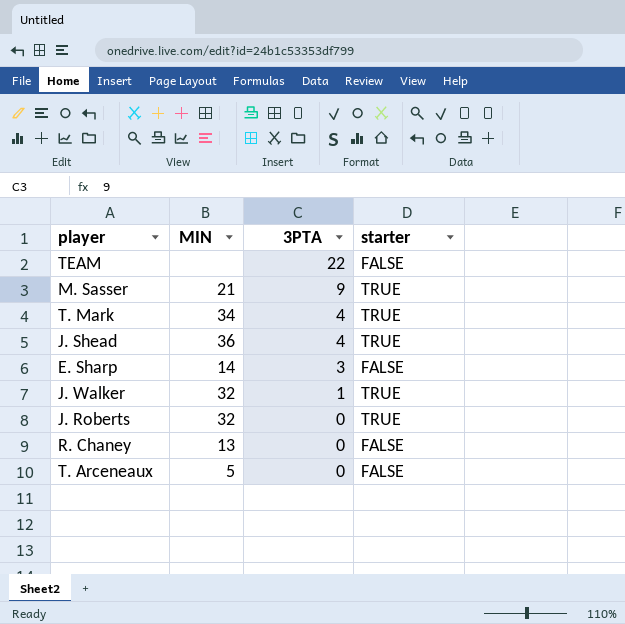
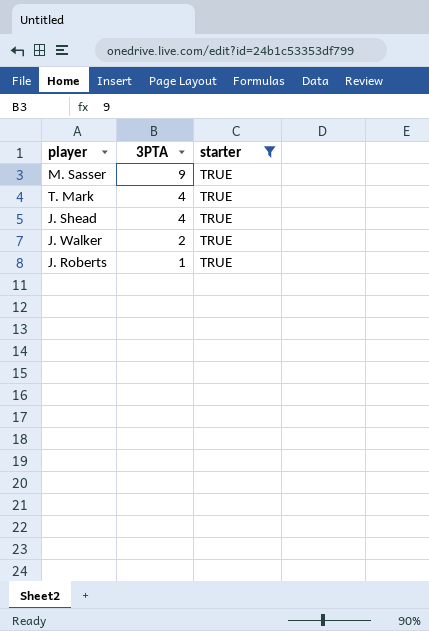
filter: none -> starter = TRUE
column MIN | position: 2 -> none
J. Walker | 3PTA: 1 -> 2
J. Roberts | 3PTA: 0 -> 1

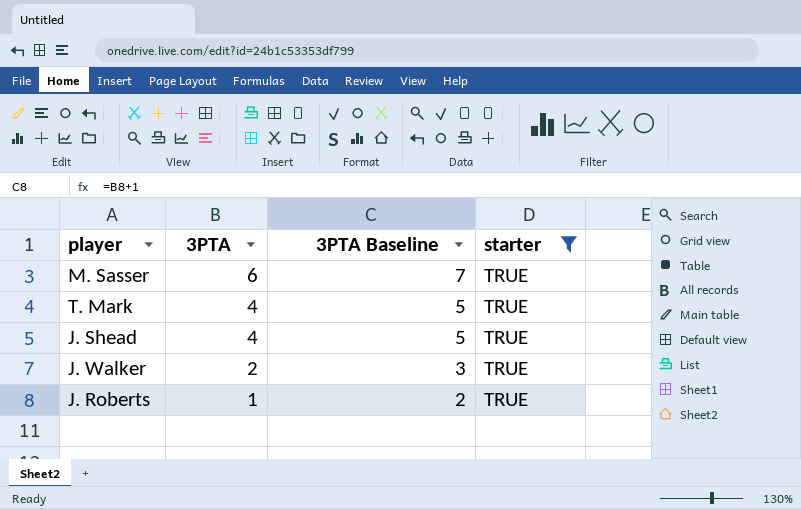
column 3PTA Baseline | formula: none -> [3PTA] + 1
M. Sasser | 3PTA: 9 -> 6

